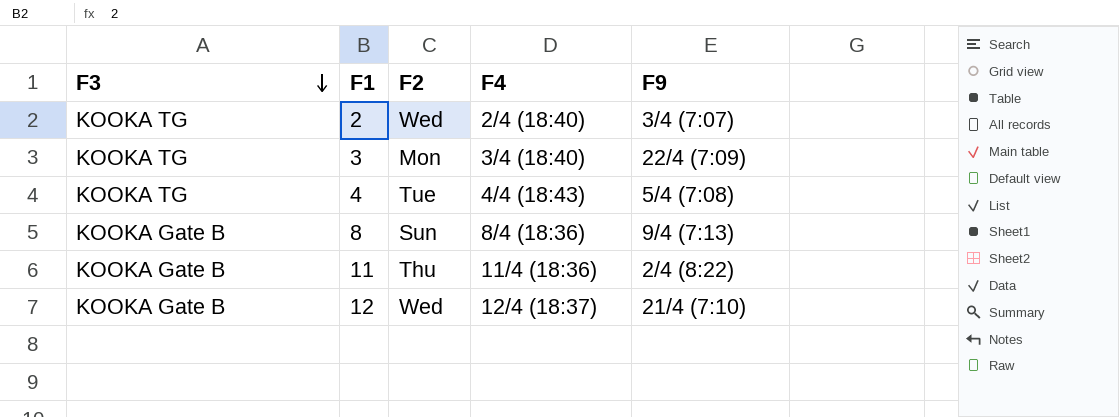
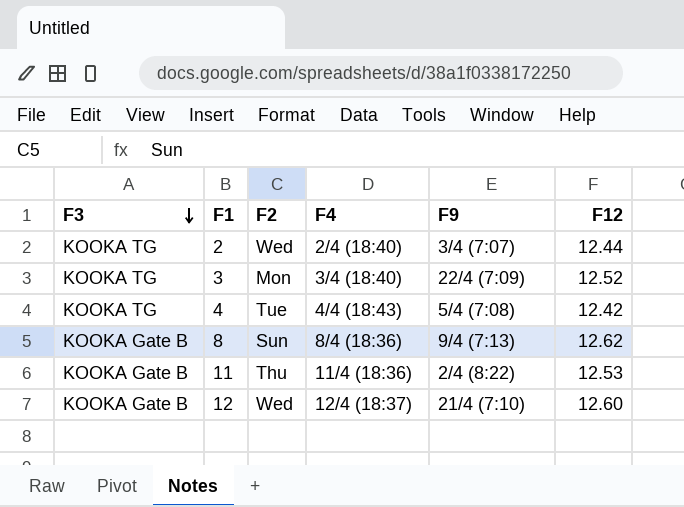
column F12 | position: none -> 6

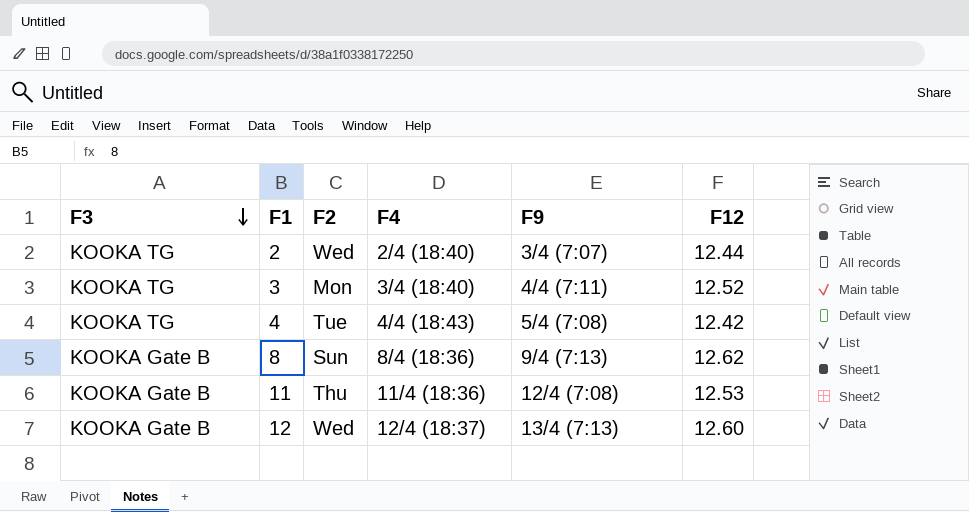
3 | F9: 22/4 (7:09) -> 4/4 (7:11)
11 | F9: 2/4 (8:22) -> 12/4 (7:08)
12 | F9: 21/4 (7:10) -> 13/4 (7:13)

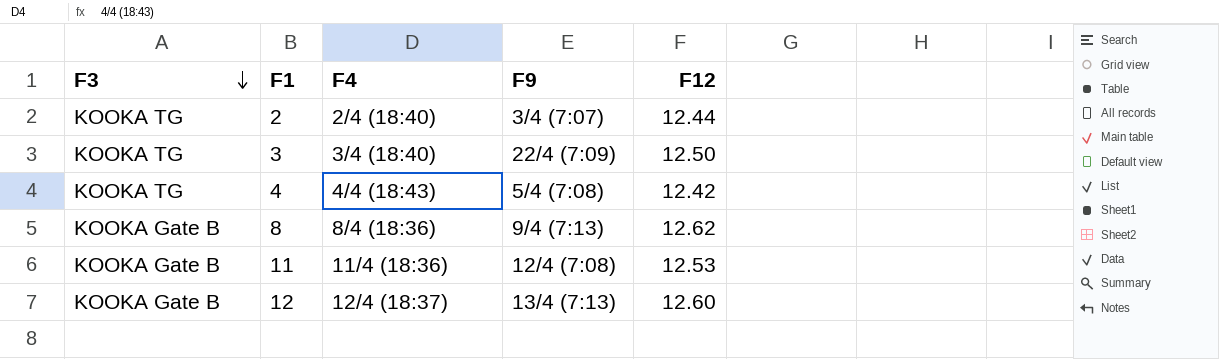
column F2 | position: 3 -> none
3 | F9: 4/4 (7:11) -> 22/4 (7:09)
3 | F12: 12.52 -> 12.50

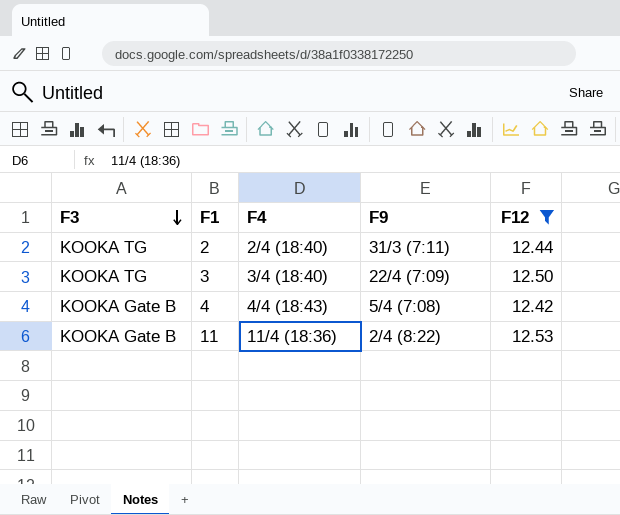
filter: none -> F12 <= 12.53
2 | F9: 3/4 (7:07) -> 31/3 (7:11)
4 | F3: KOOKA TG -> KOOKA Gate B
11 | F9: 12/4 (7:08) -> 2/4 (8:22)

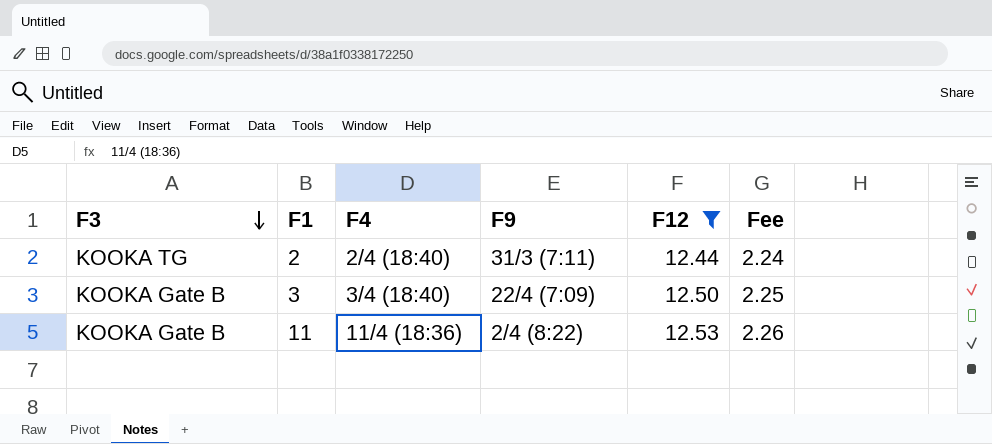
column Fee | formula: none -> [F12] * 0.18
row 4: KOOKA Gate B | 4/4 (18:43) | 5/4 (7:08) | 12.42 -> none
3 | F3: KOOKA TG -> KOOKA Gate B

